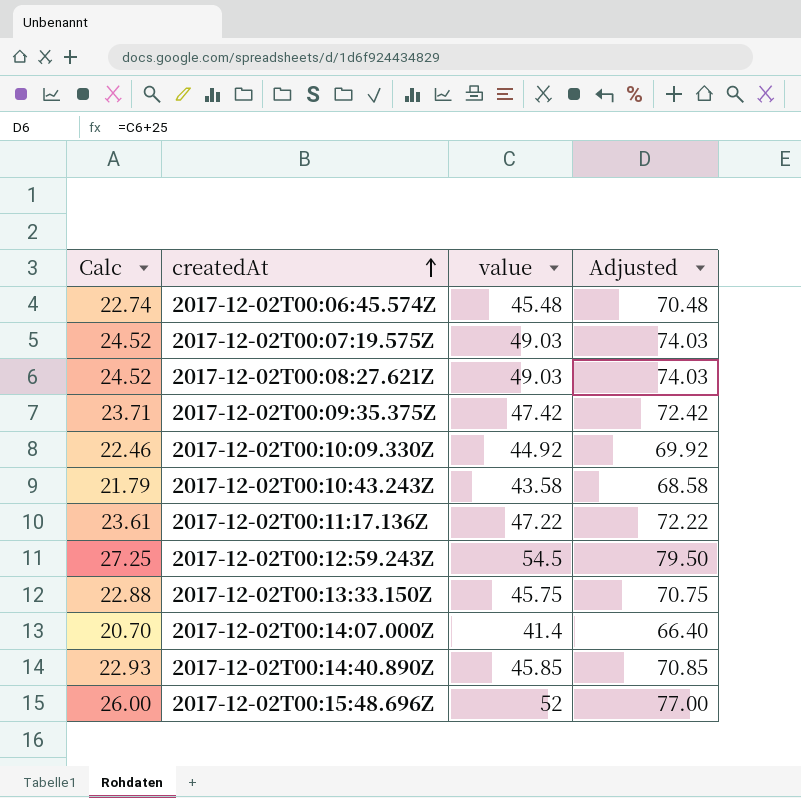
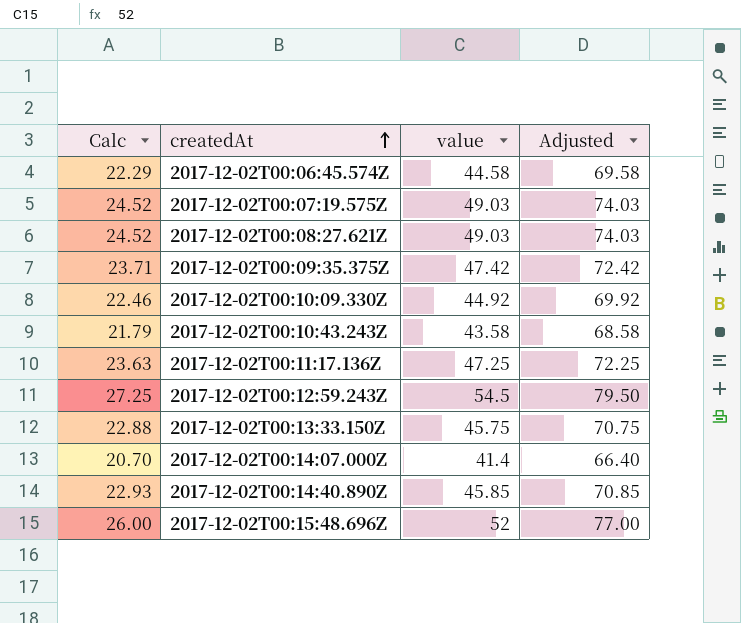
2017-12-02T00:06:45.574Z | Calc: 22.74 -> 22.29
2017-12-02T00:06:45.574Z | value: 45.48 -> 44.58
2017-12-02T00:06:45.574Z | Adjusted: 70.48 -> 69.58
2017-12-02T00:11:17.136Z | Calc: 23.61 -> 23.63
2017-12-02T00:11:17.136Z | value: 47.22 -> 47.25
2017-12-02T00:11:17.136Z | Adjusted: 72.22 -> 72.25

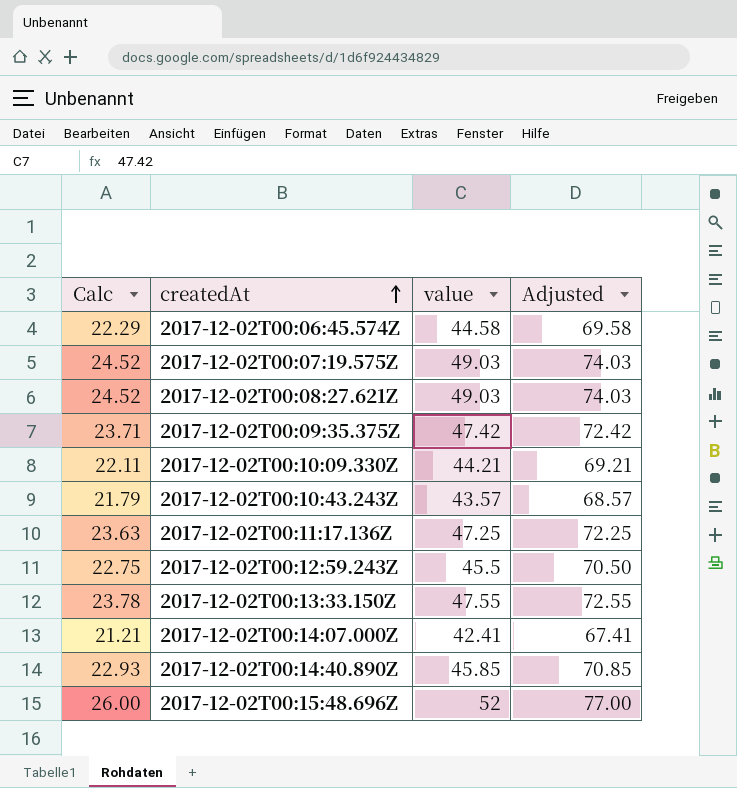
2017-12-02T00:10:09.330Z | Calc: 22.46 -> 22.11
2017-12-02T00:10:09.330Z | value: 44.92 -> 44.21
2017-12-02T00:10:09.330Z | Adjusted: 69.92 -> 69.21
2017-12-02T00:10:43.243Z | value: 43.58 -> 43.57
2017-12-02T00:10:43.243Z | Adjusted: 68.58 -> 68.57
2017-12-02T00:12:59.243Z | Calc: 27.25 -> 22.75
2017-12-02T00:12:59.243Z | value: 54.5 -> 45.5
2017-12-02T00:12:59.243Z | Adjusted: 79.50 -> 70.50
2017-12-02T00:13:33.150Z | Calc: 22.88 -> 23.78
2017-12-02T00:13:33.150Z | value: 45.75 -> 47.55
2017-12-02T00:13:33.150Z | Adjusted: 70.75 -> 72.55
2017-12-02T00:14:07.000Z | Calc: 20.70 -> 21.21
2017-12-02T00:14:07.000Z | value: 41.4 -> 42.41
2017-12-02T00:14:07.000Z | Adjusted: 66.40 -> 67.41

